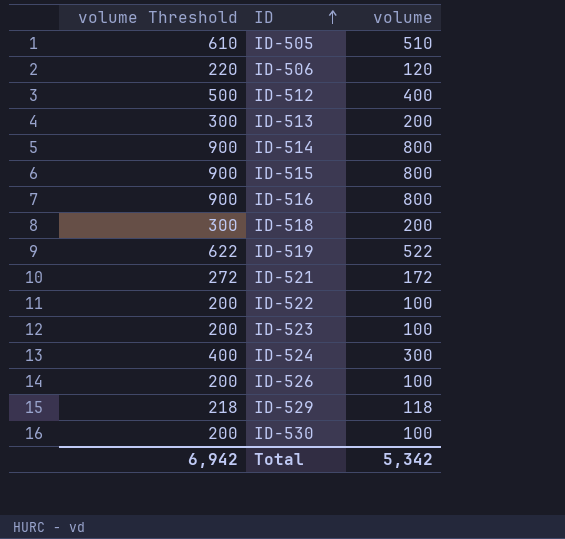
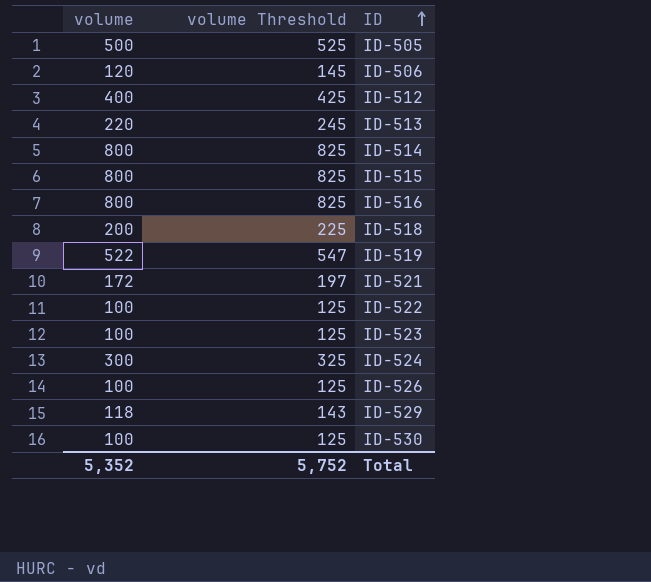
column volume | position: 3 -> 1
column volume Threshold | formula: [volume] + 100 -> [volume] + 25
ID-505 | volume: 510 -> 500
ID-513 | volume: 200 -> 220
Total | volume: 5,342 -> 5,352
Total | volume Threshold: 6,942 -> 5,752

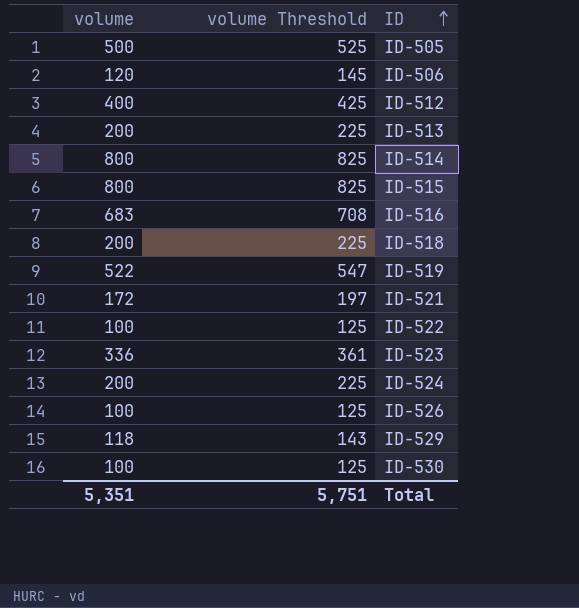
ID-513 | volume: 220 -> 200
ID-513 | volume Threshold: 245 -> 225
ID-516 | volume: 800 -> 683
ID-516 | volume Threshold: 825 -> 708
ID-523 | volume: 100 -> 336
ID-523 | volume Threshold: 125 -> 361
ID-524 | volume: 300 -> 200
ID-524 | volume Threshold: 325 -> 225
Total | volume: 5,352 -> 5,351
Total | volume Threshold: 5,752 -> 5,751

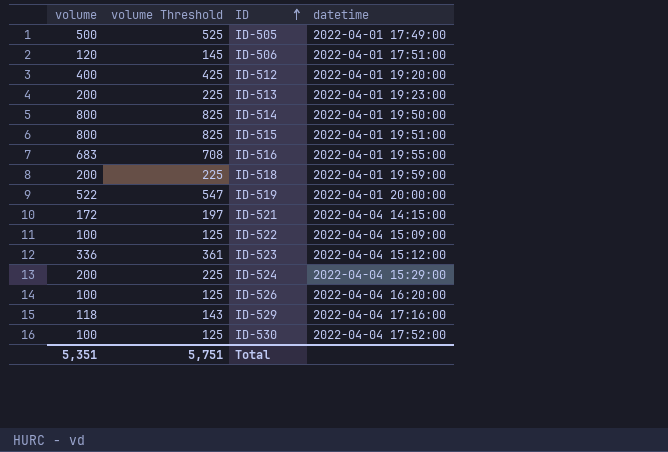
column datetime | position: none -> 4

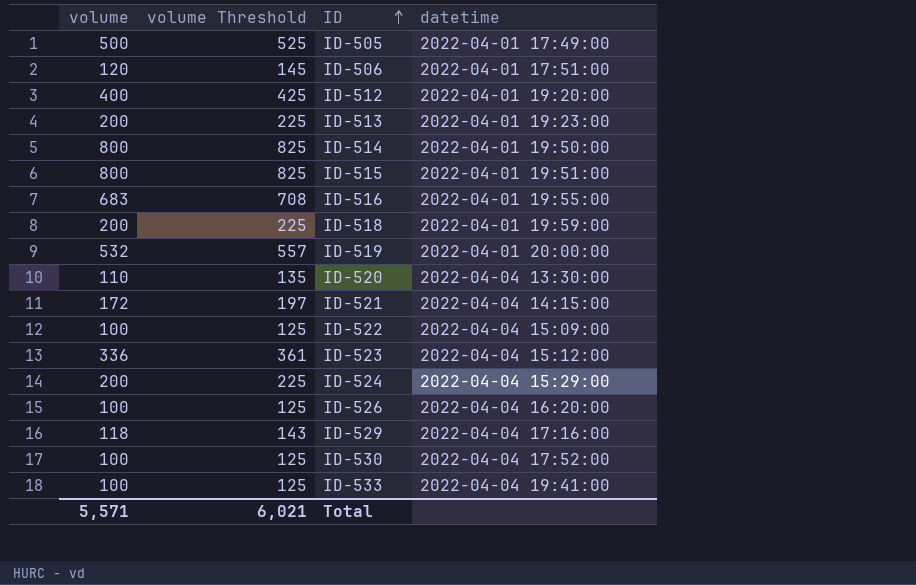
ID-519 | volume: 522 -> 532
ID-519 | volume Threshold: 547 -> 557
row ID-520: none -> 110 | 135 | 2022-04-04 13:30:00
row ID-533: none -> 100 | 125 | 2022-04-04 19:41:00
Total | volume: 5,351 -> 5,571
Total | volume Threshold: 5,751 -> 6,021

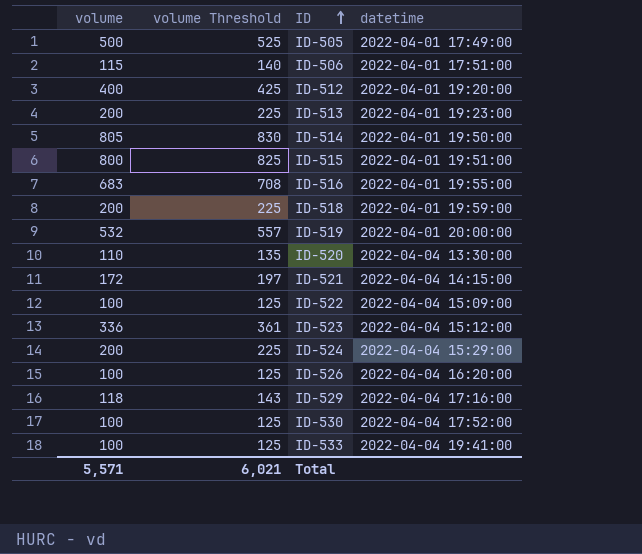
ID-506 | volume: 120 -> 115
ID-506 | volume Threshold: 145 -> 140
ID-514 | volume: 800 -> 805
ID-514 | volume Threshold: 825 -> 830

